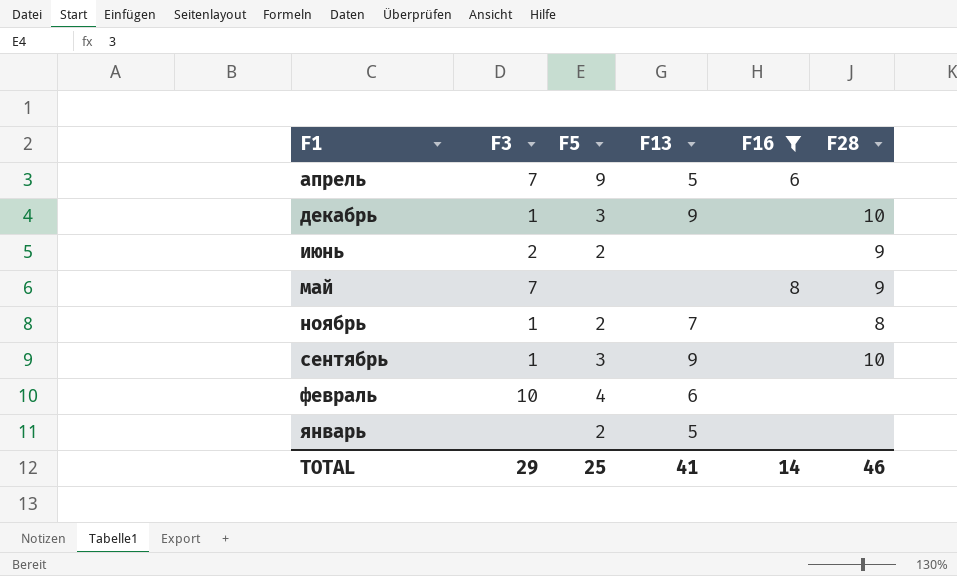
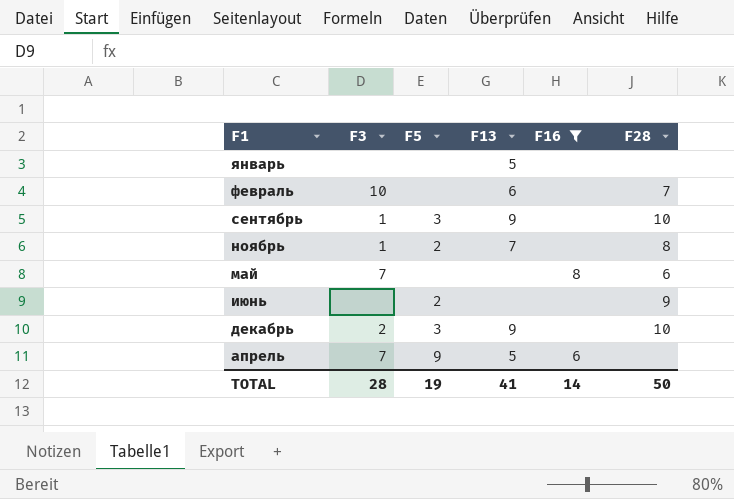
row order: F1 ascending -> F1 descending
январь | F5: 2 -> none
февраль | F5: 4 -> none
февраль | F28: none -> 7
май | F28: 9 -> 6
июнь | F3: 2 -> none
декабрь | F3: 1 -> 2
TOTAL | F3: 29 -> 28
TOTAL | F5: 25 -> 19
TOTAL | F28: 46 -> 50

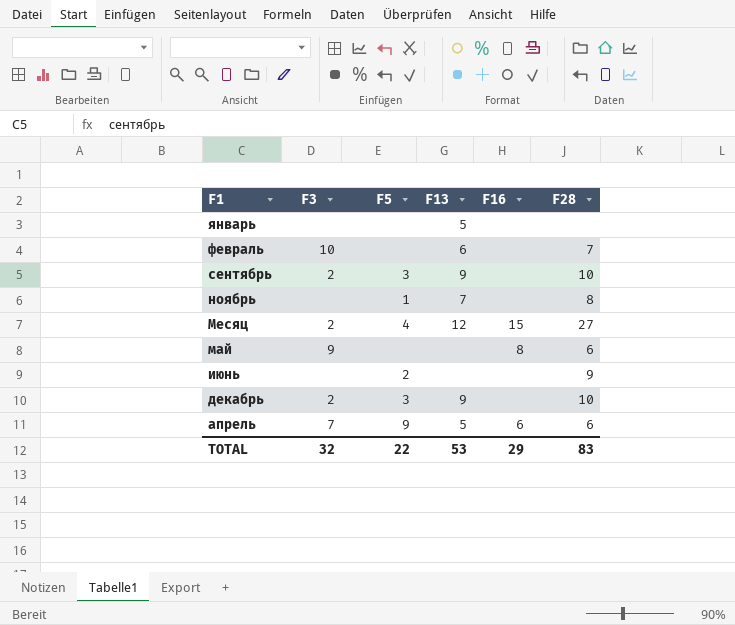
filter: F16 != 15 -> none
сентябрь | F3: 1 -> 2
ноябрь | F3: 1 -> none
ноябрь | F5: 2 -> 1
май | F3: 7 -> 9
апрель | F28: none -> 6
TOTAL | F3: 28 -> 32
TOTAL | F5: 19 -> 22
TOTAL | F13: 41 -> 53
TOTAL | F16: 14 -> 29
TOTAL | F28: 50 -> 83

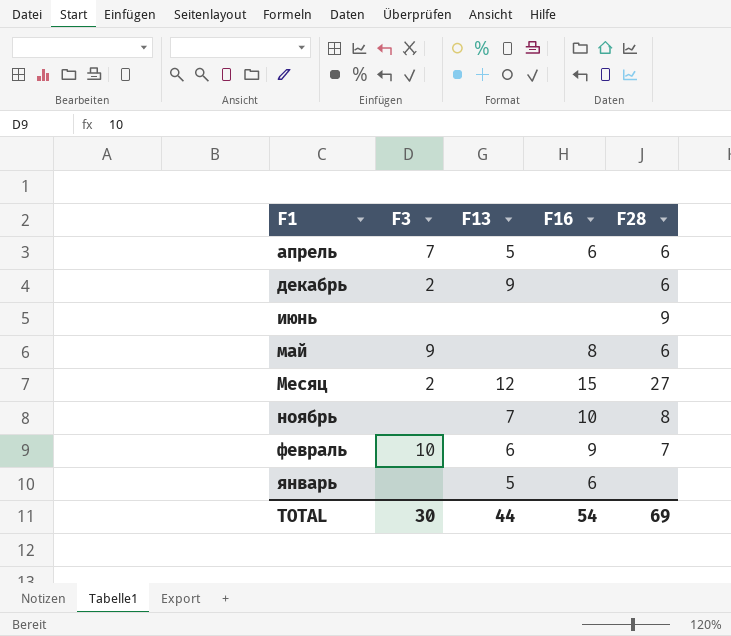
row order: F1 descending -> F1 ascending
column F5 | position: 3 -> none
row сентябрь: 2 | 3 | 9 | none | 10 -> none
декабрь | F28: 10 -> 6
ноябрь | F16: none -> 10
февраль | F16: none -> 9
январь | F16: none -> 6
TOTAL | F3: 32 -> 30
TOTAL | F13: 53 -> 44
TOTAL | F16: 29 -> 54
TOTAL | F28: 83 -> 69

